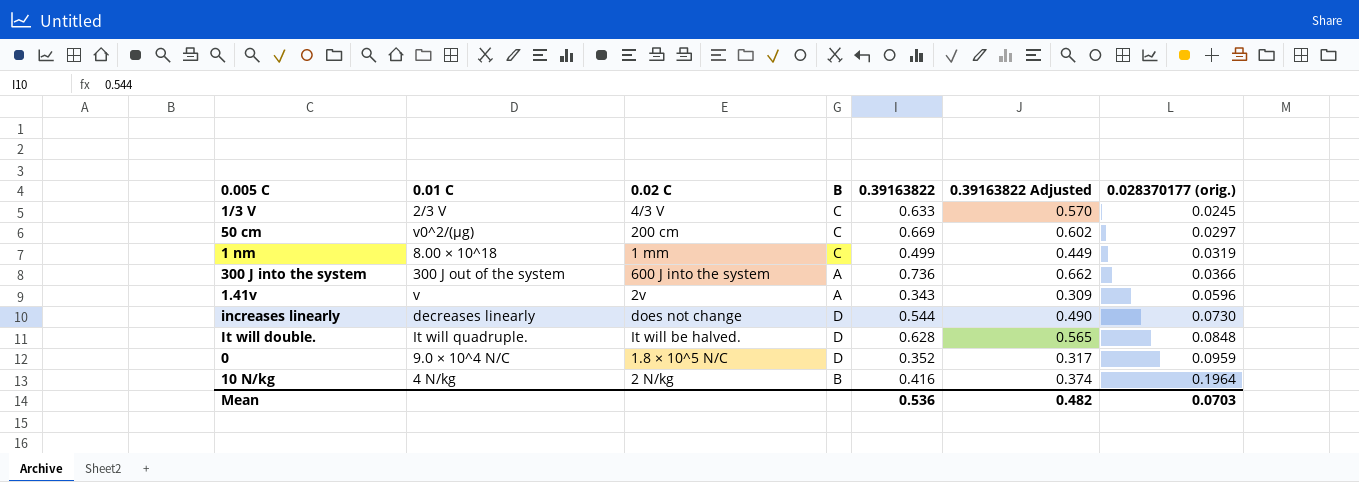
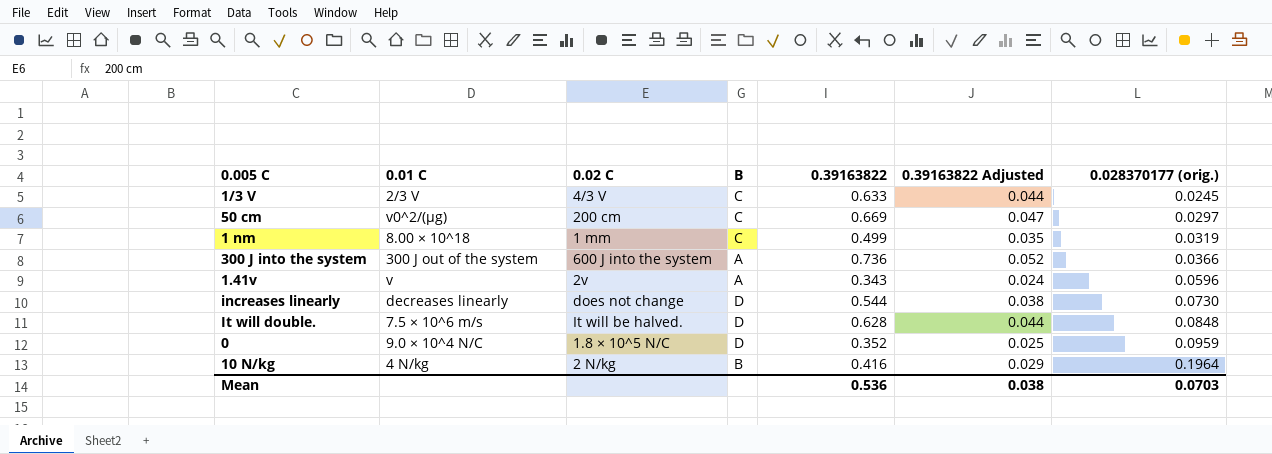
column 0.39163822 Adjusted | formula: [0.39163822] * 0.9 -> [0.39163822] * 0.07
It will double. | 0.01 C: It will quadruple. -> 7.5 × 10^6 m/s
Mean | 0.39163822 Adjusted: 0.482 -> 0.038

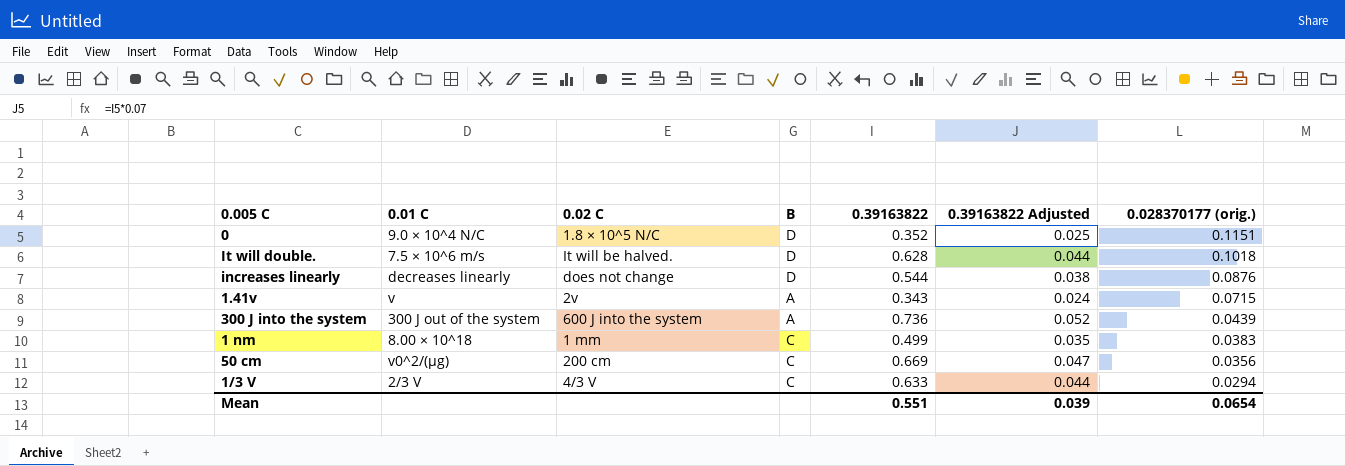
row order: 0.028370177 (orig.) ascending -> 0.028370177 (orig.) descending
row 10 N/kg: 4 N/kg | 2 N/kg | B | 0.416 | 0.029 | 0.1964 -> none
0 | 0.028370177 (orig.): 0.0959 -> 0.1151
It will double. | 0.028370177 (orig.): 0.0848 -> 0.1018
increases linearly | 0.028370177 (orig.): 0.0730 -> 0.0876
1.41v | 0.028370177 (orig.): 0.0596 -> 0.0715
300 J into the system | 0.028370177 (orig.): 0.0366 -> 0.0439
1 nm | 0.028370177 (orig.): 0.0319 -> 0.0383
50 cm | 0.028370177 (orig.): 0.0297 -> 0.0356
1/3 V | 0.028370177 (orig.): 0.0245 -> 0.0294
Mean | 0.39163822: 0.536 -> 0.551
Mean | 0.39163822 Adjusted: 0.038 -> 0.039
Mean | 0.028370177 (orig.): 0.0703 -> 0.0654

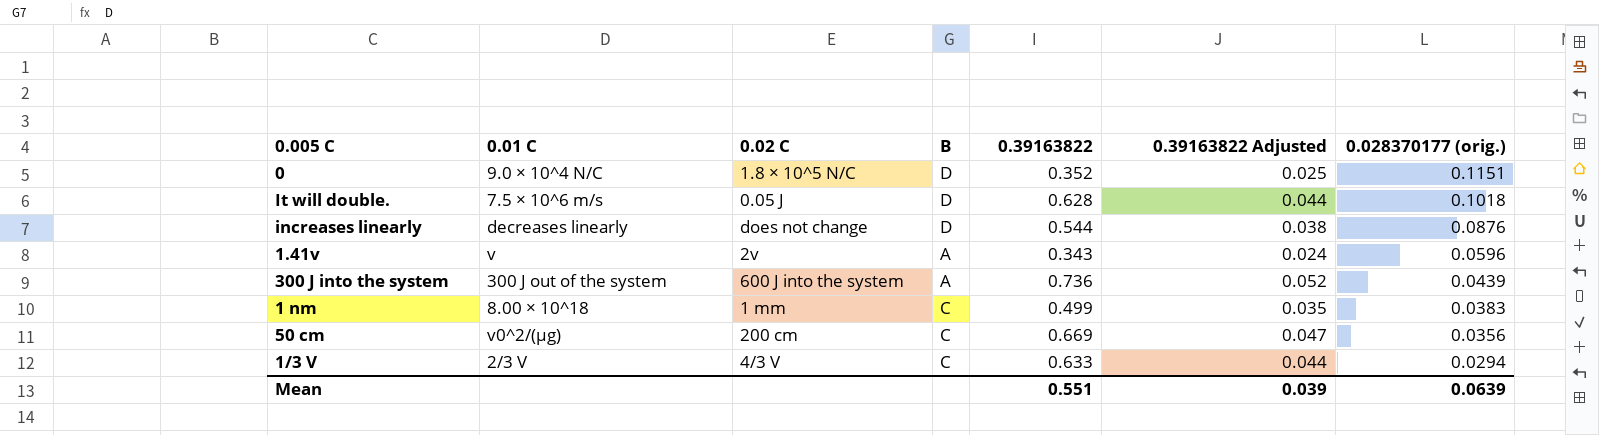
It will double. | 0.02 C: It will be halved. -> 0.05 J
1.41v | 0.028370177 (orig.): 0.0715 -> 0.0596
Mean | 0.028370177 (orig.): 0.0654 -> 0.0639

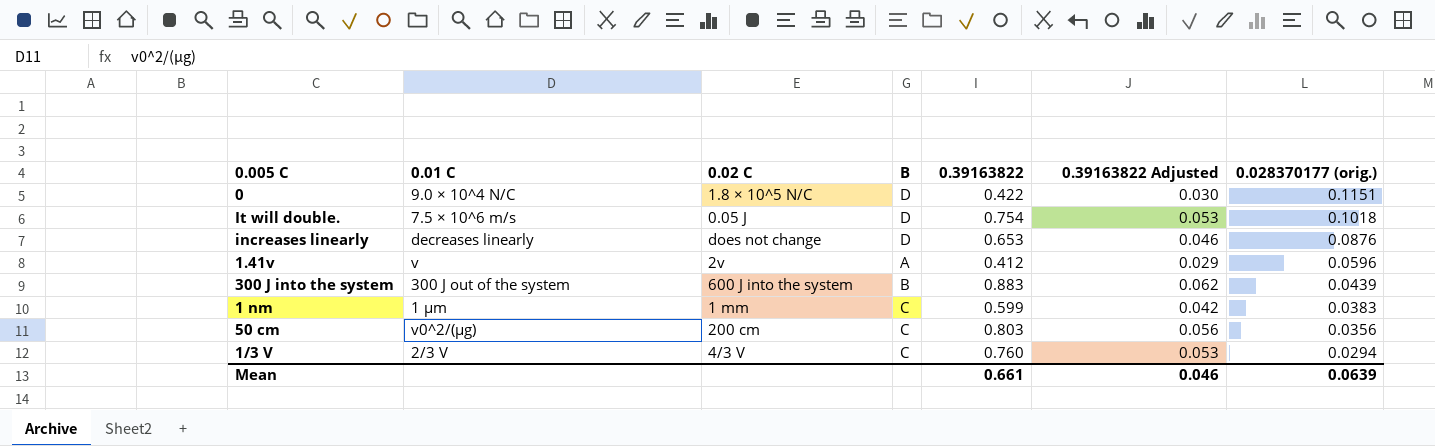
0 | 0.39163822: 0.352 -> 0.422
0 | 0.39163822 Adjusted: 0.025 -> 0.030
It will double. | 0.39163822: 0.628 -> 0.754
It will double. | 0.39163822 Adjusted: 0.044 -> 0.053
increases linearly | 0.39163822: 0.544 -> 0.653
increases linearly | 0.39163822 Adjusted: 0.038 -> 0.046
1.41v | 0.39163822: 0.343 -> 0.412
1.41v | 0.39163822 Adjusted: 0.024 -> 0.029
300 J into the system | B: A -> B
300 J into the system | 0.39163822: 0.736 -> 0.883
300 J into the system | 0.39163822 Adjusted: 0.052 -> 0.062
1 nm | 0.01 C: 8.00 × 10^18 -> 1 μm
1 nm | 0.39163822: 0.499 -> 0.599
1 nm | 0.39163822 Adjusted: 0.035 -> 0.042
50 cm | 0.39163822: 0.669 -> 0.803
50 cm | 0.39163822 Adjusted: 0.047 -> 0.056
1/3 V | 0.39163822: 0.633 -> 0.760
1/3 V | 0.39163822 Adjusted: 0.044 -> 0.053
Mean | 0.39163822: 0.551 -> 0.661
Mean | 0.39163822 Adjusted: 0.039 -> 0.046

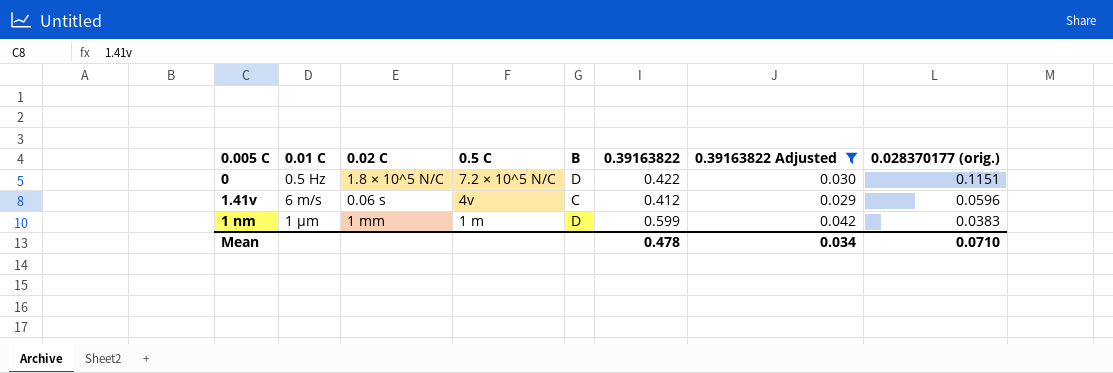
filter: none -> 0.39163822 Adjusted <= 0.042
column 0.5 C | position: none -> 4
0 | 0.01 C: 9.0 × 10^4 N/C -> 0.5 Hz
1.41v | 0.01 C: v -> 6 m/s
1.41v | 0.02 C: 2v -> 0.06 s
1.41v | B: A -> C
1 nm | B: C -> D
Mean | 0.39163822: 0.661 -> 0.478
Mean | 0.39163822 Adjusted: 0.046 -> 0.034
Mean | 0.028370177 (orig.): 0.0639 -> 0.0710

